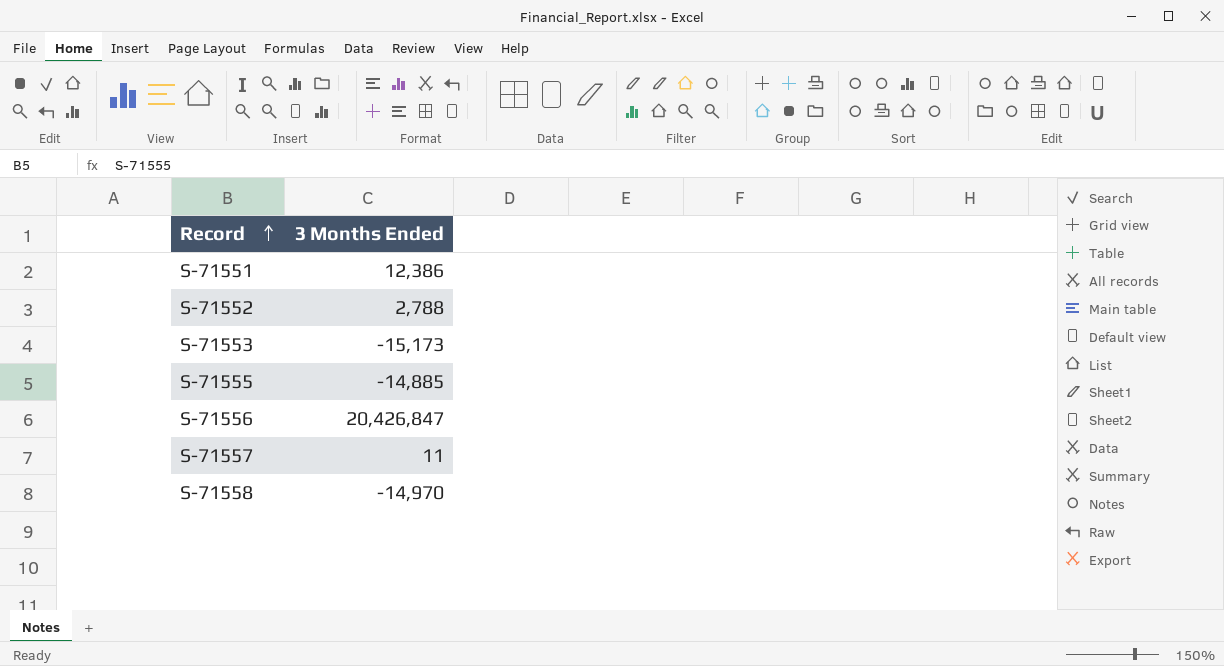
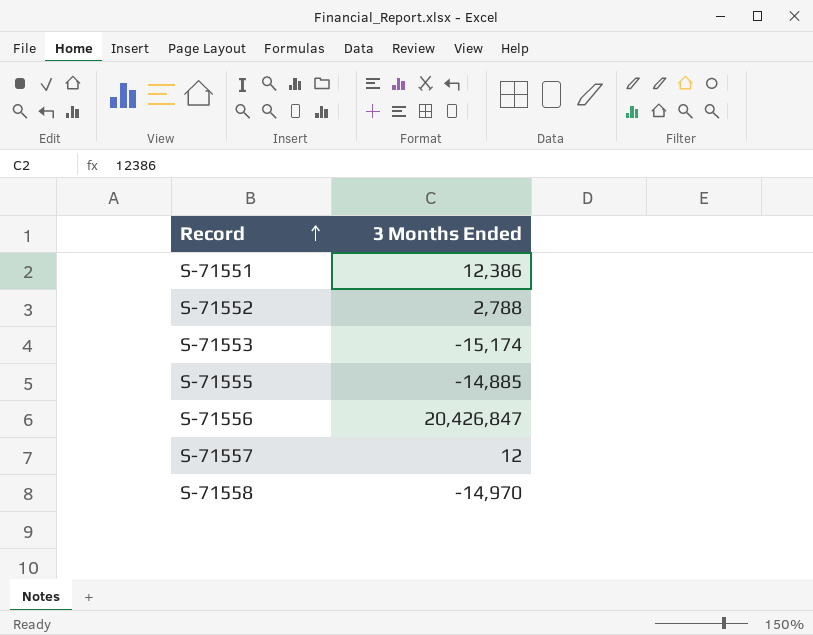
S-71553 | 3 Months Ended: -15,173 -> -15,174
S-71557 | 3 Months Ended: 11 -> 12

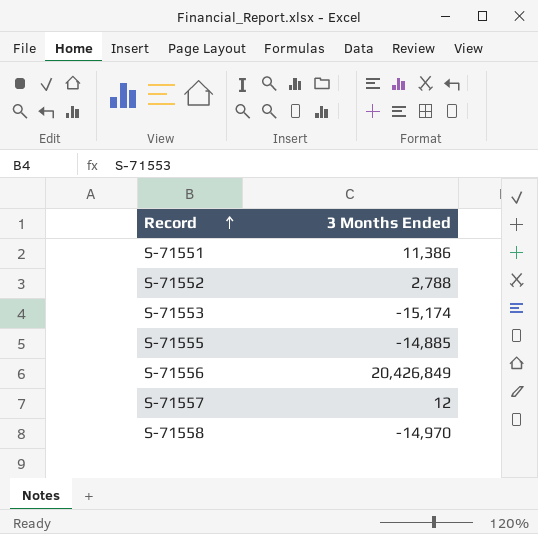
S-71551 | 3 Months Ended: 12,386 -> 11,386
S-71556 | 3 Months Ended: 20,426,847 -> 20,426,849

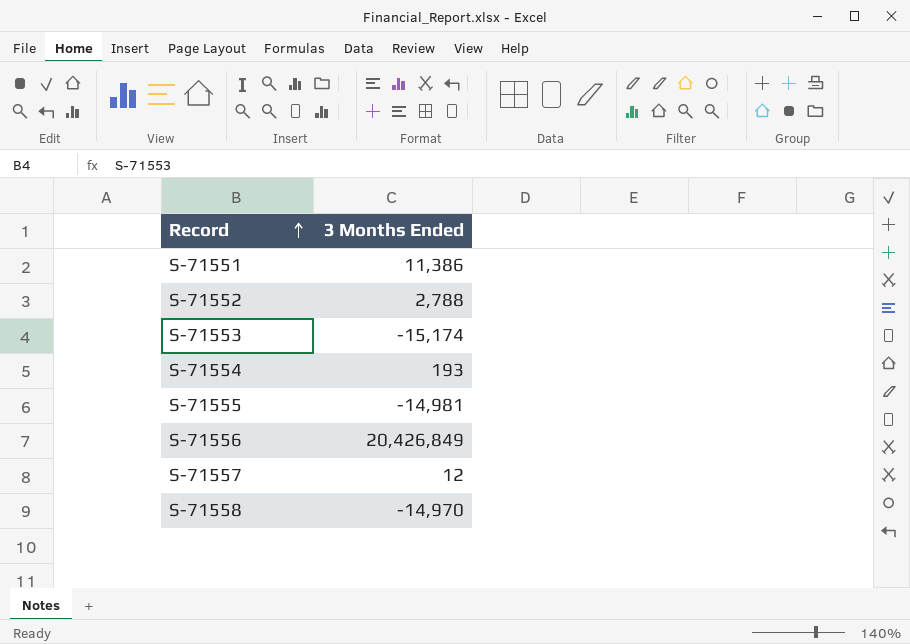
row S-71554: none -> 193
S-71555 | 3 Months Ended: -14,885 -> -14,981

